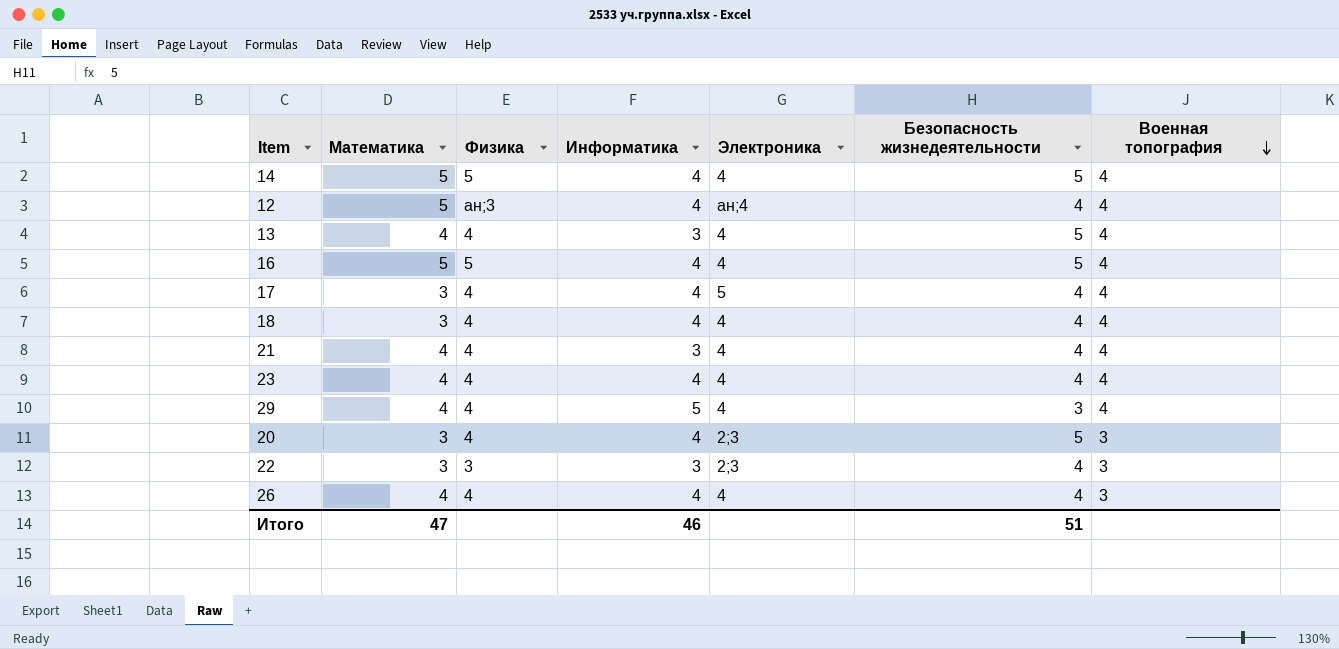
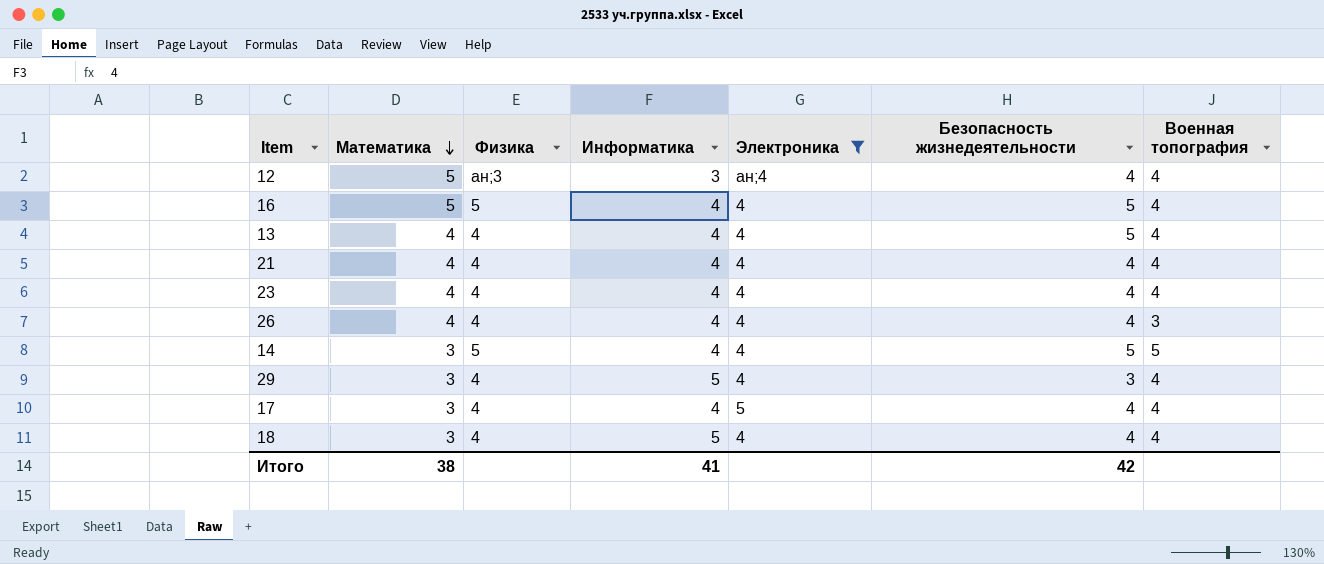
filter: none -> Электроника != 2;3
row order: Военная топография descending -> Математика descending
12 | Информатика: 4 -> 3
13 | Информатика: 3 -> 4
21 | Информатика: 3 -> 4
14 | Математика: 5 -> 3
14 | Военная топография: 4 -> 5
29 | Математика: 4 -> 3
18 | Информатика: 4 -> 5
Итого | Математика: 47 -> 38
Итого | Информатика: 46 -> 41
Итого | Безопасность жизнедеятельности: 51 -> 42

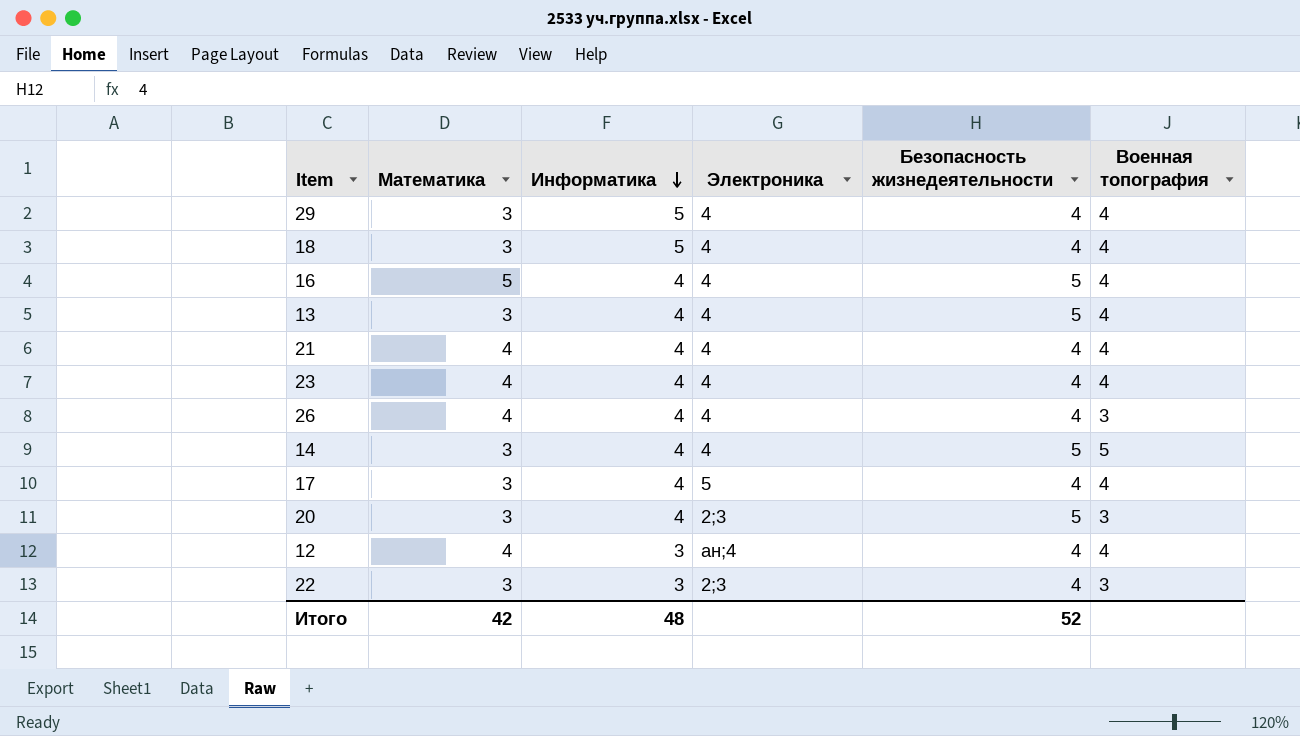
filter: Электроника != 2;3 -> none
row order: Математика descending -> Информатика descending
column Физика | position: 3 -> none
29 | Безопасность жизнедеятельности: 3 -> 4
13 | Математика: 4 -> 3
12 | Математика: 5 -> 4
Итого | Математика: 38 -> 42
Итого | Информатика: 41 -> 48
Итого | Безопасность жизнедеятельности: 42 -> 52

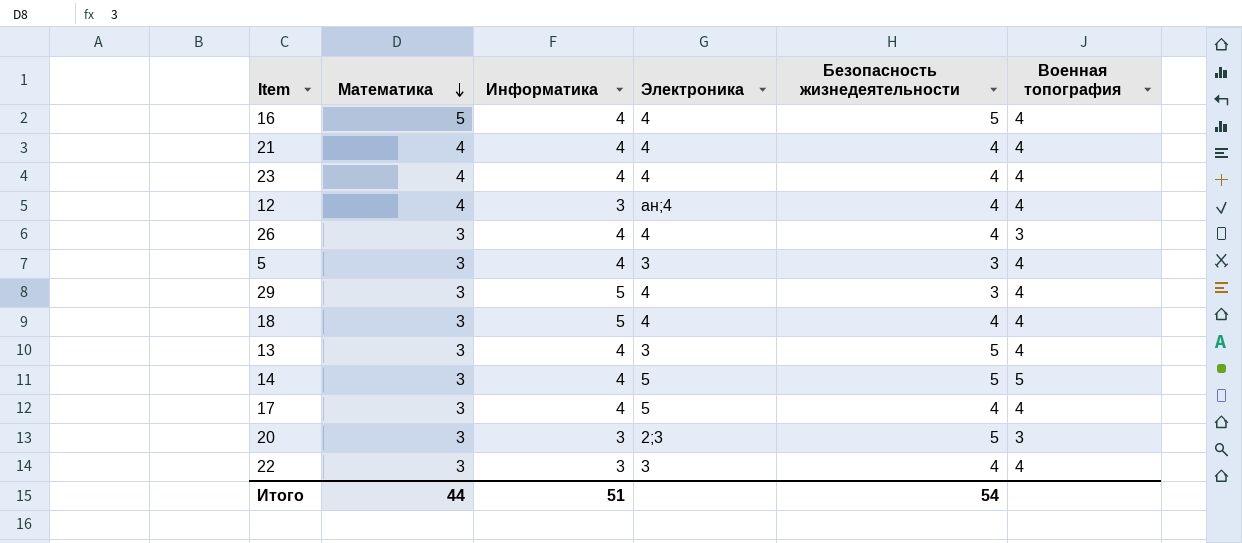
row order: Информатика descending -> Математика descending
26 | Математика: 4 -> 3
row 5: none -> 3 | 4 | 3 | 3 | 4
29 | Безопасность жизнедеятельности: 4 -> 3
13 | Электроника: 4 -> 3
14 | Электроника: 4 -> 5
20 | Информатика: 4 -> 3
22 | Электроника: 2;3 -> 3
22 | Военная топография: 3 -> 4
Итого | Математика: 42 -> 44
Итого | Информатика: 48 -> 51
Итого | Безопасность жизнедеятельности: 52 -> 54

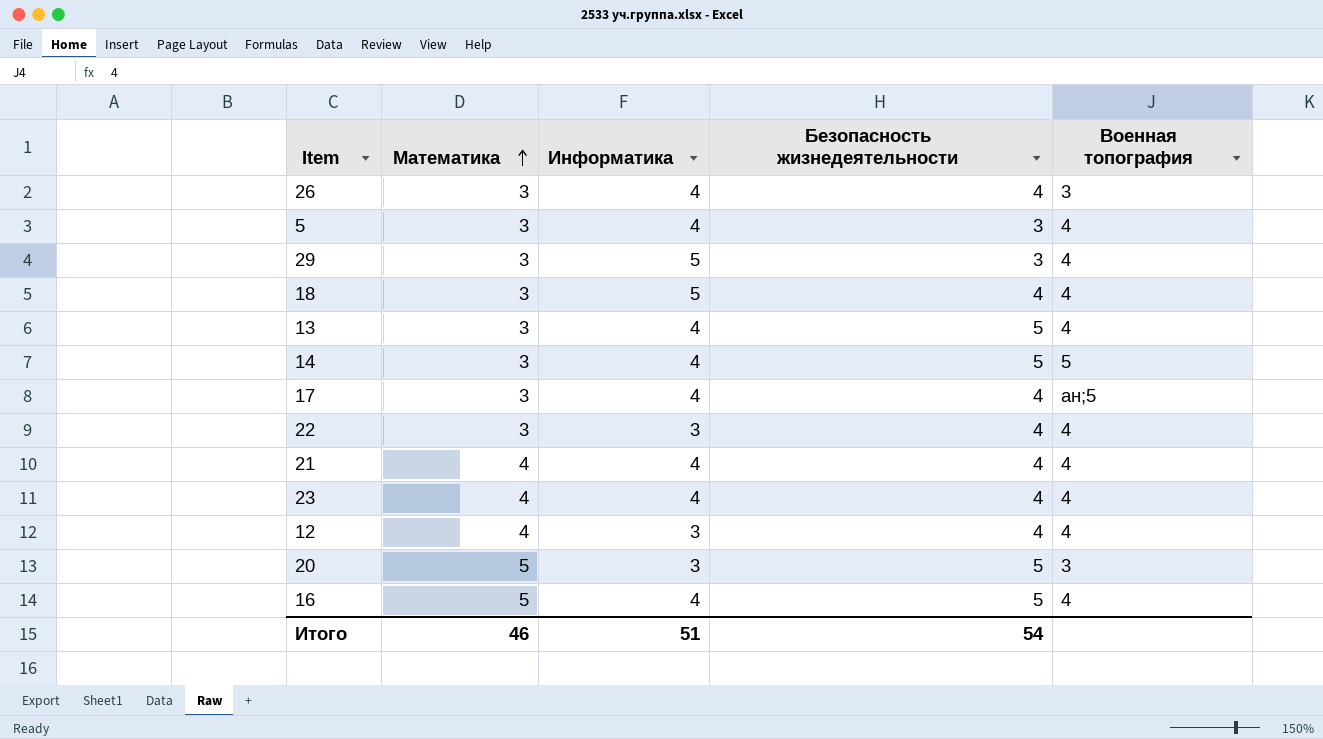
row order: Математика descending -> Математика ascending
column Электроника | position: 4 -> none
17 | Военная топография: 4 -> ан;5
20 | Математика: 3 -> 5
Итого | Математика: 44 -> 46

